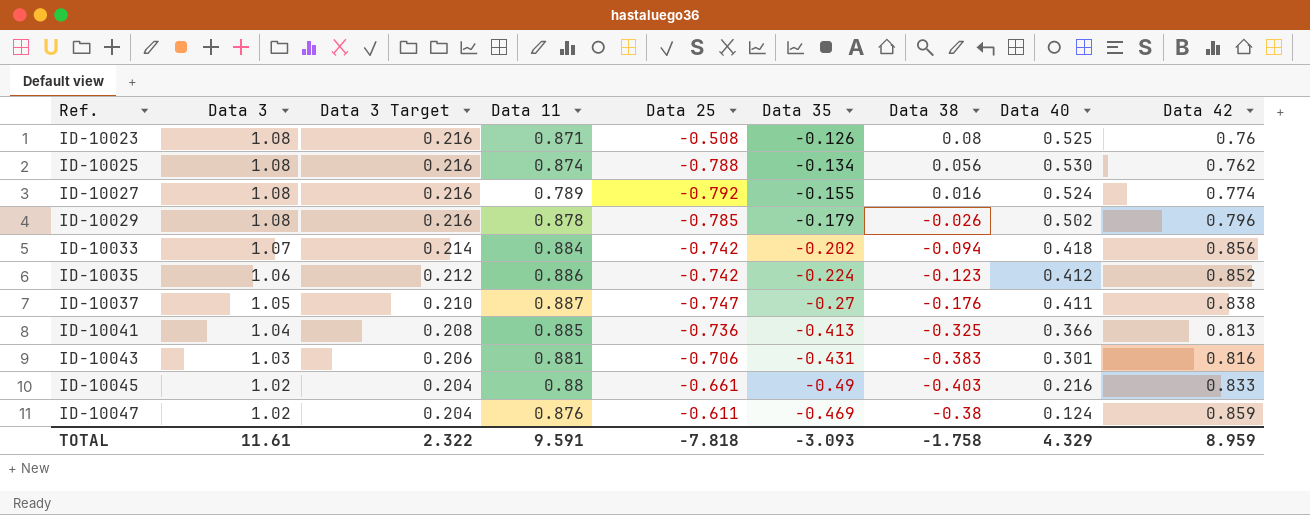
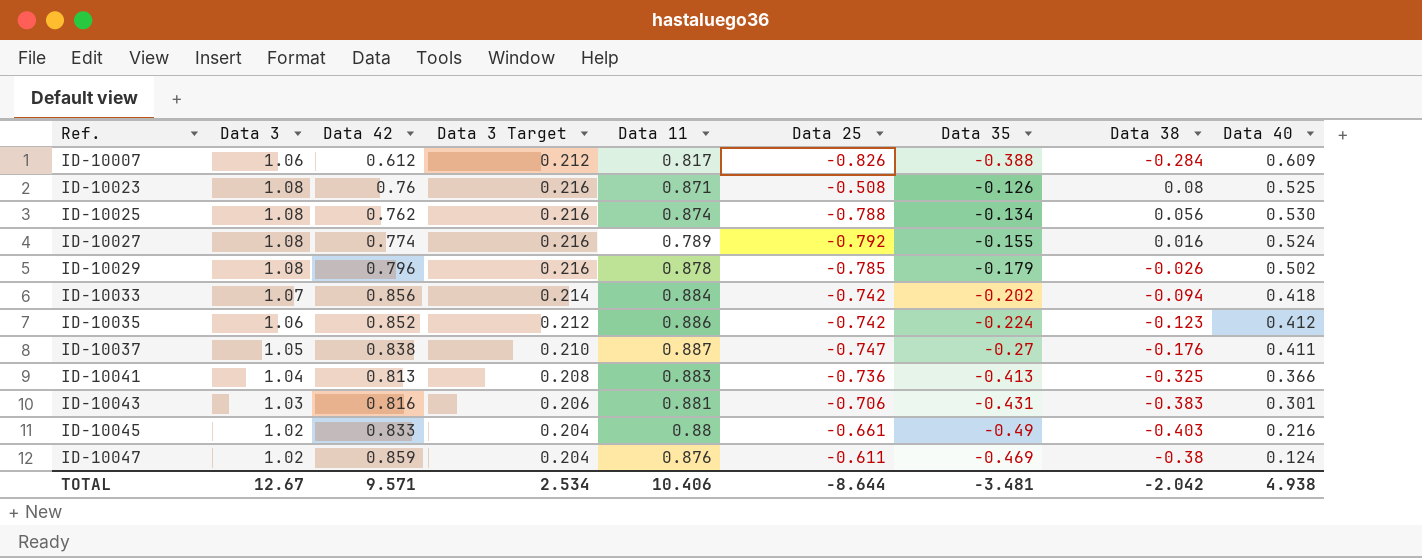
column Data 42 | position: 9 -> 3
row ID-10007: none -> 1.06 | 0.612 | 0.212 | 0.817 | -0.826 | -0.388 | -0.284 | 0.609
ID-10041 | Data 11: 0.885 -> 0.883
TOTAL | Data 3: 11.61 -> 12.67
TOTAL | Data 42: 8.959 -> 9.571
TOTAL | Data 3 Target: 2.322 -> 2.534
TOTAL | Data 11: 9.591 -> 10.406
TOTAL | Data 25: -7.818 -> -8.644
TOTAL | Data 35: -3.093 -> -3.481
TOTAL | Data 38: -1.758 -> -2.042
TOTAL | Data 40: 4.329 -> 4.938

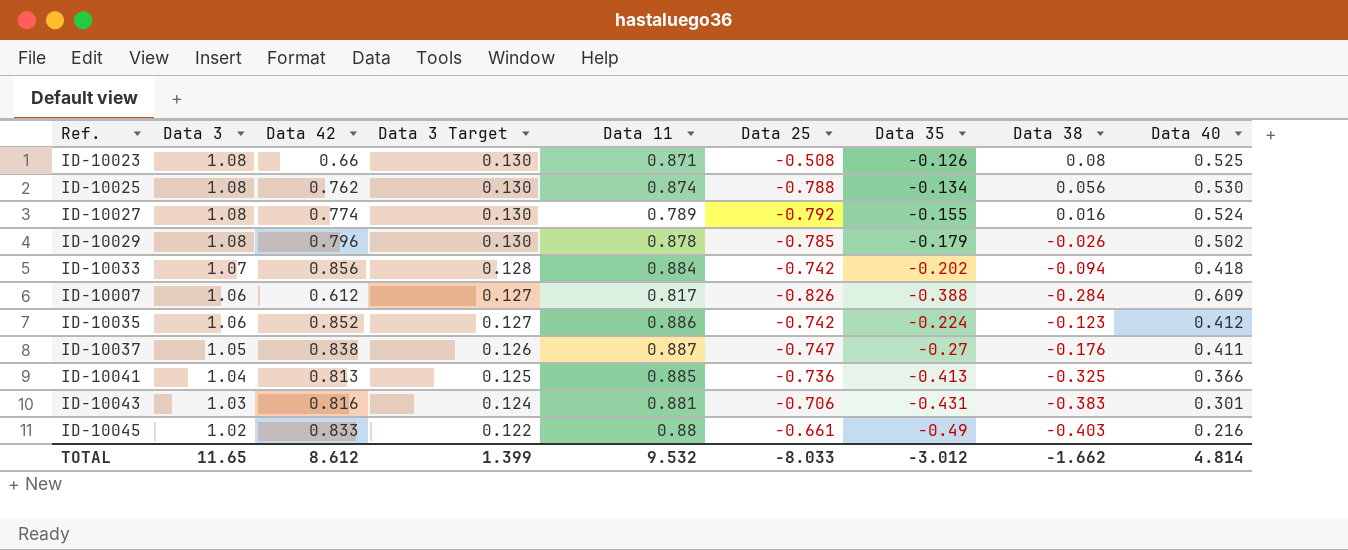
row order: Ref. ascending -> Data 3 descending
column Data 3 Target | formula: [Data 3] * 0.2 -> [Data 3] * 0.12
row ID-10047: 1.02 | 0.859 | 0.204 | 0.876 | -0.611 | -0.469 | -0.38 | 0.124 -> none
ID-10023 | Data 42: 0.76 -> 0.66
ID-10041 | Data 11: 0.883 -> 0.885
TOTAL | Data 3: 12.67 -> 11.65
TOTAL | Data 42: 9.571 -> 8.612
TOTAL | Data 3 Target: 2.534 -> 1.399
TOTAL | Data 11: 10.406 -> 9.532
TOTAL | Data 25: -8.644 -> -8.033
TOTAL | Data 35: -3.481 -> -3.012
TOTAL | Data 38: -2.042 -> -1.662
TOTAL | Data 40: 4.938 -> 4.814

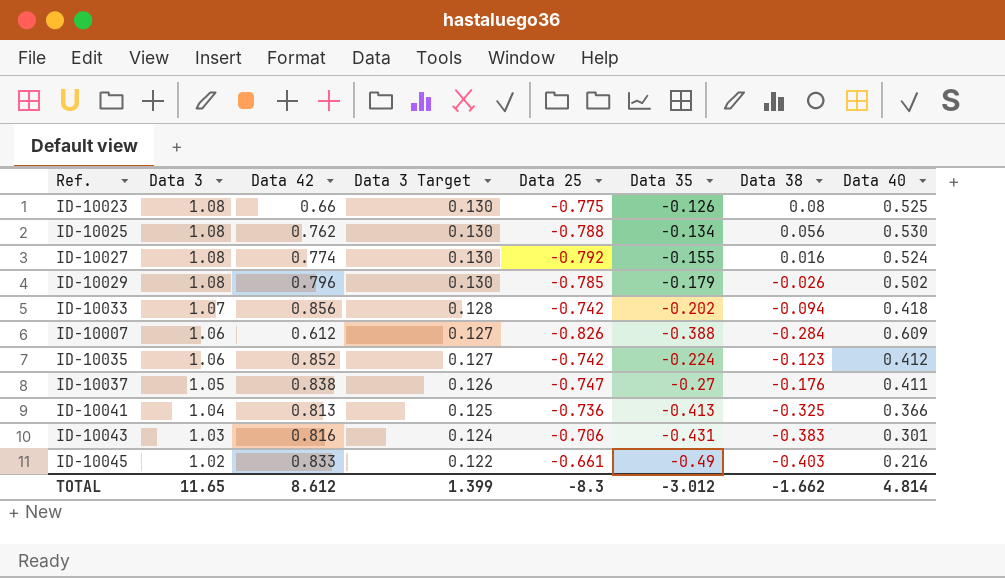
column Data 11 | position: 5 -> none
ID-10023 | Data 25: -0.508 -> -0.775
TOTAL | Data 25: -8.033 -> -8.3

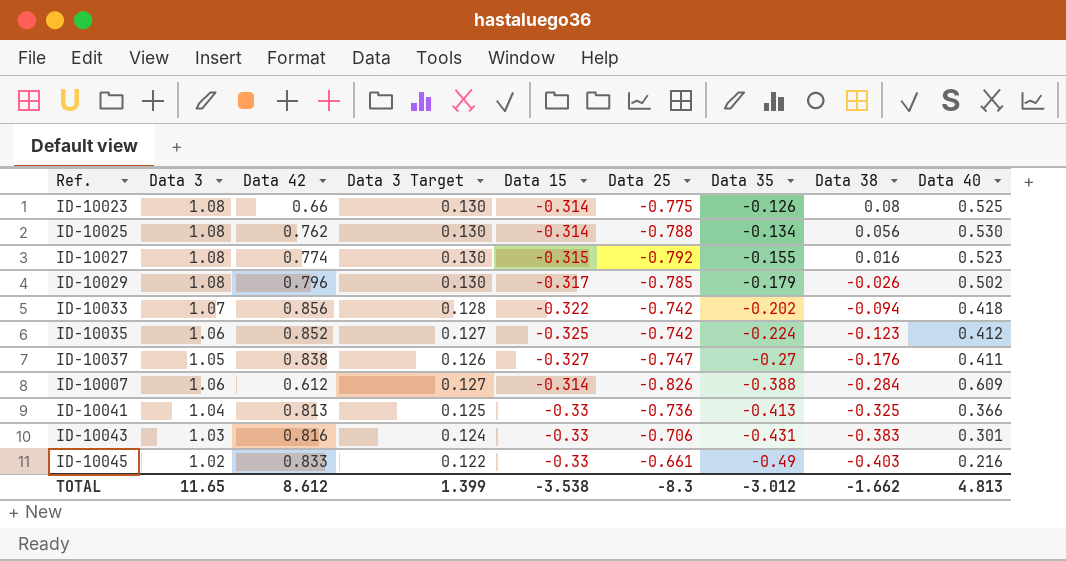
row order: Data 3 descending -> Data 35 descending
column Data 15 | position: none -> 5
ID-10027 | Data 40: 0.524 -> 0.523
TOTAL | Data 40: 4.814 -> 4.813

